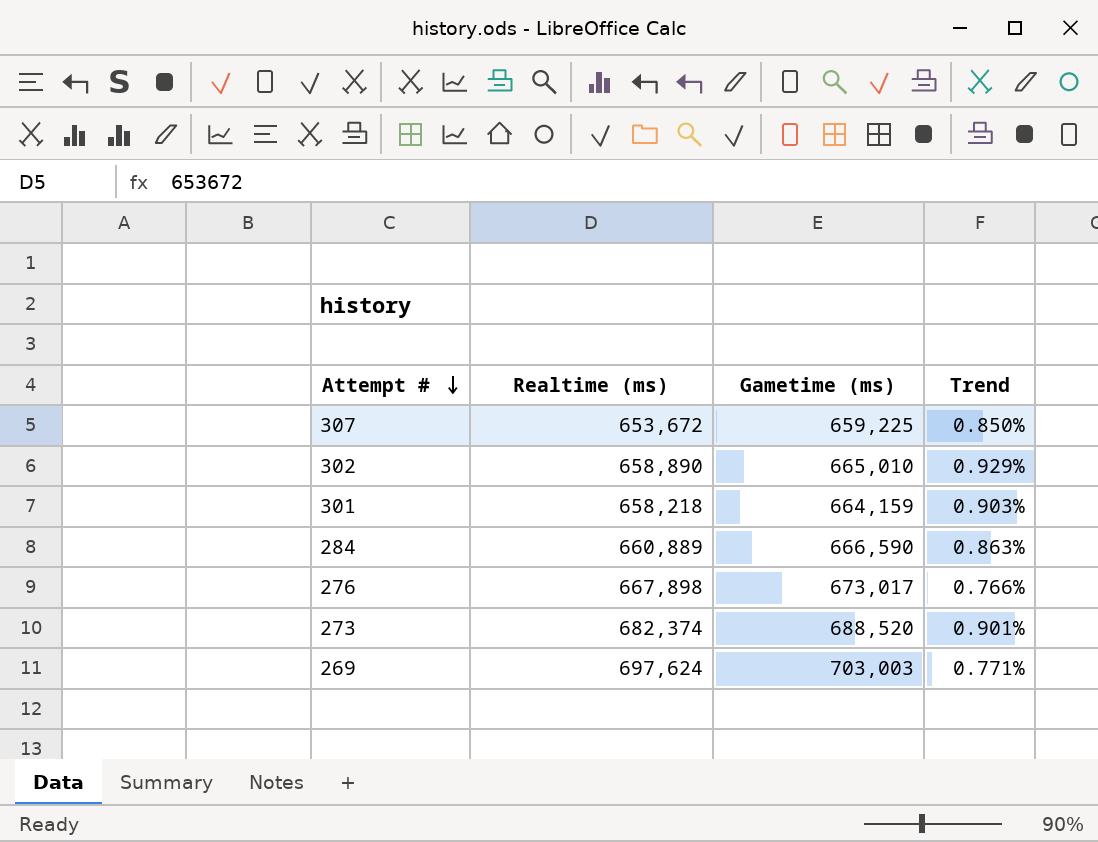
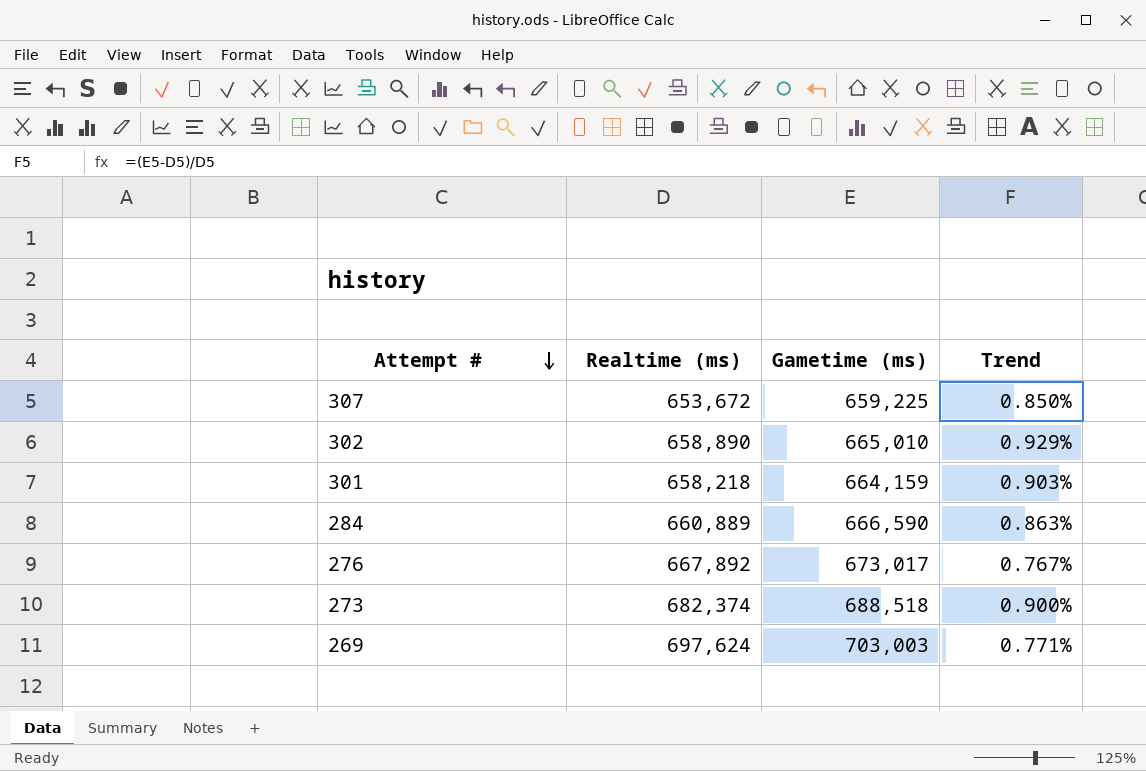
276 | Realtime (ms): 667,898 -> 667,892
276 | Trend: 0.766% -> 0.767%
273 | Gametime (ms): 688,520 -> 688,518
273 | Trend: 0.901% -> 0.900%

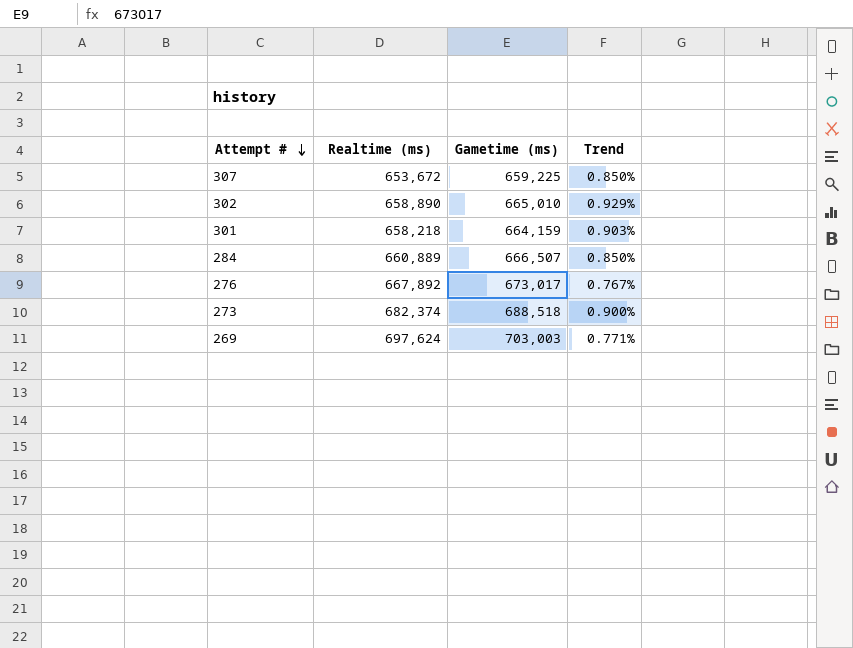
284 | Gametime (ms): 666,590 -> 666,507
284 | Trend: 0.863% -> 0.850%

